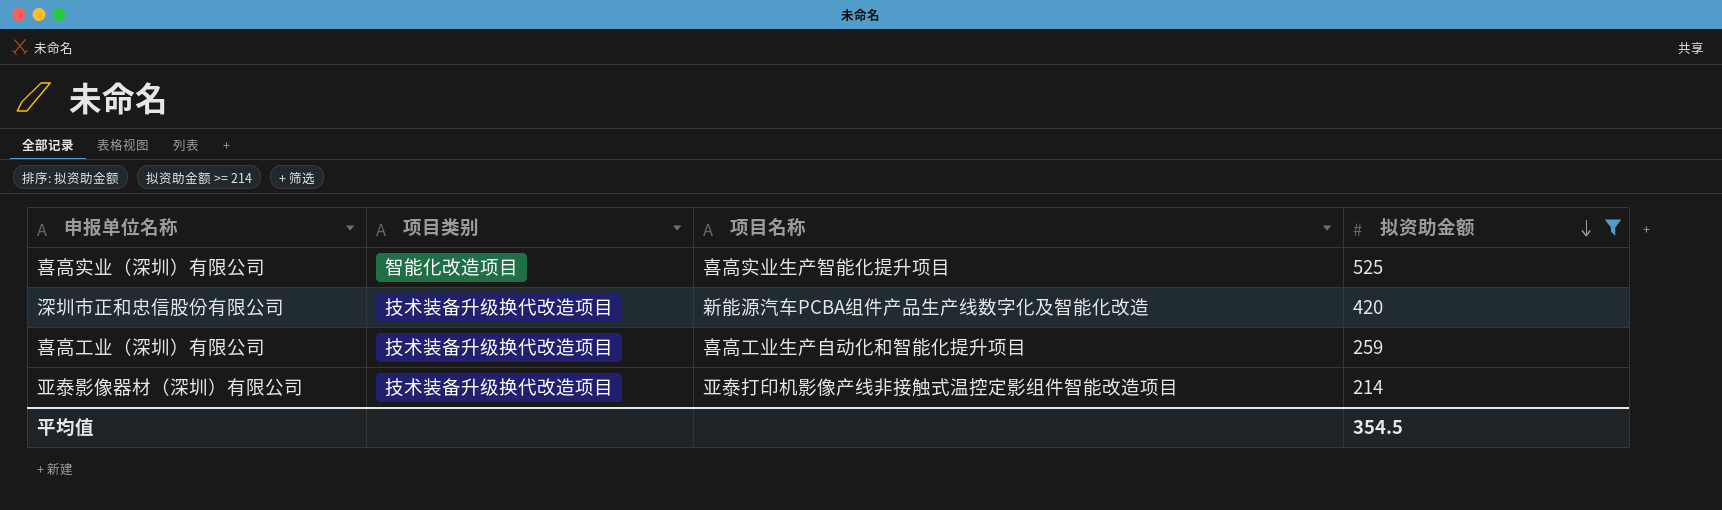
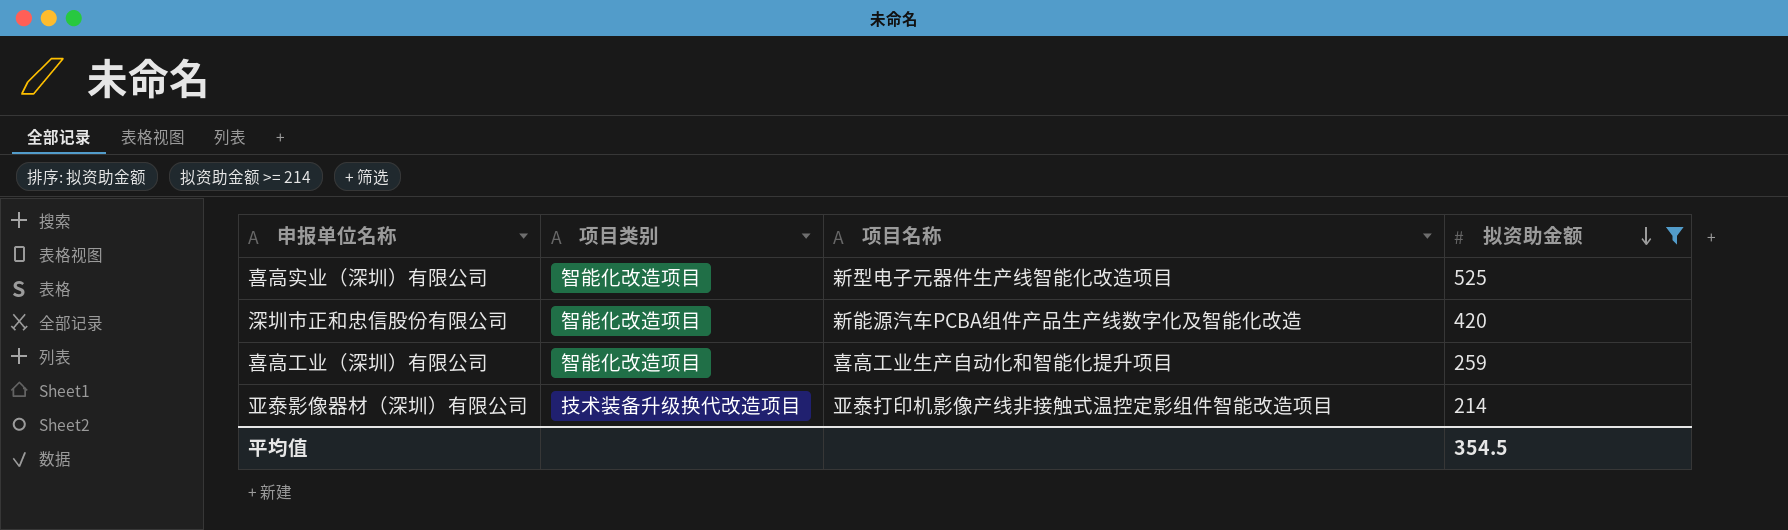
喜高实业（深圳）有限公司 | 项目名称: 喜高实业生产智能化提升项目 -> 新型电子元器件生产线智能化改造项目
深圳市正和忠信股份有限公司 | 项目类别: 技术装备升级换代改造项目 -> 智能化改造项目
喜高工业（深圳）有限公司 | 项目类别: 技术装备升级换代改造项目 -> 智能化改造项目

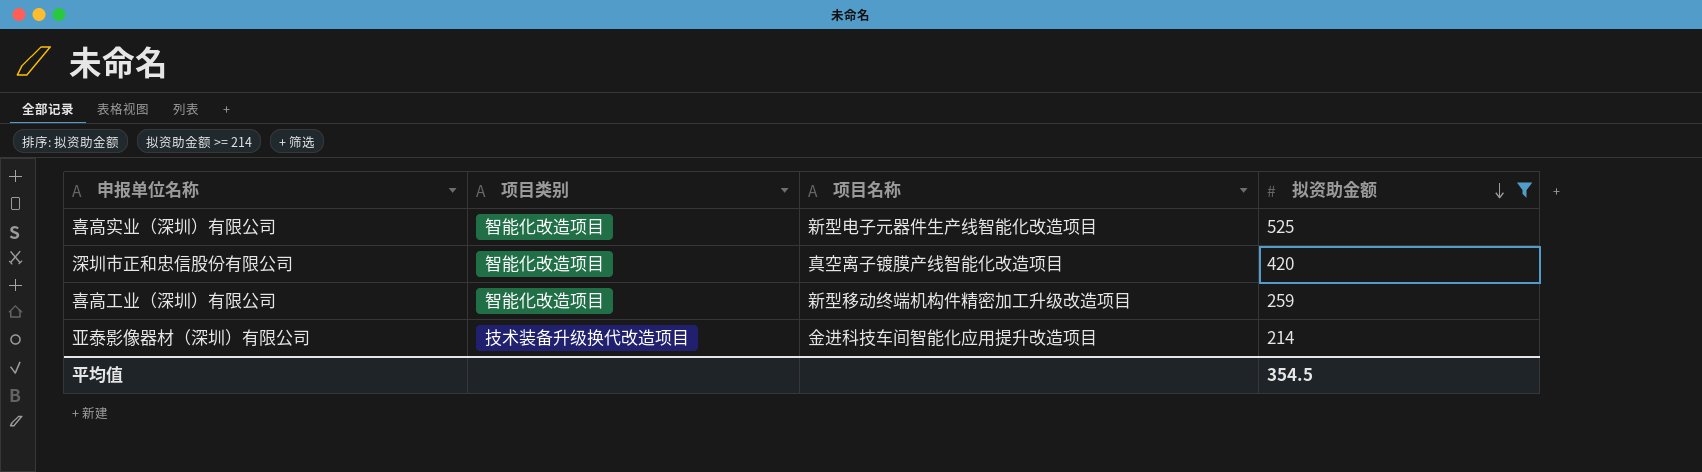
深圳市正和忠信股份有限公司 | 项目名称: 新能源汽车PCBA组件产品生产线数字化及智能化改造 -> 真空离子镀膜产线智能化改造项目
喜高工业（深圳）有限公司 | 项目名称: 喜高工业生产自动化和智能化提升项目 -> 新型移动终端机构件精密加工升级改造项目
亚泰影像器材（深圳）有限公司 | 项目名称: 亚泰打印机影像产线非接触式温控定影组件智能改造项目 -> 金进科技车间智能化应用提升改造项目

